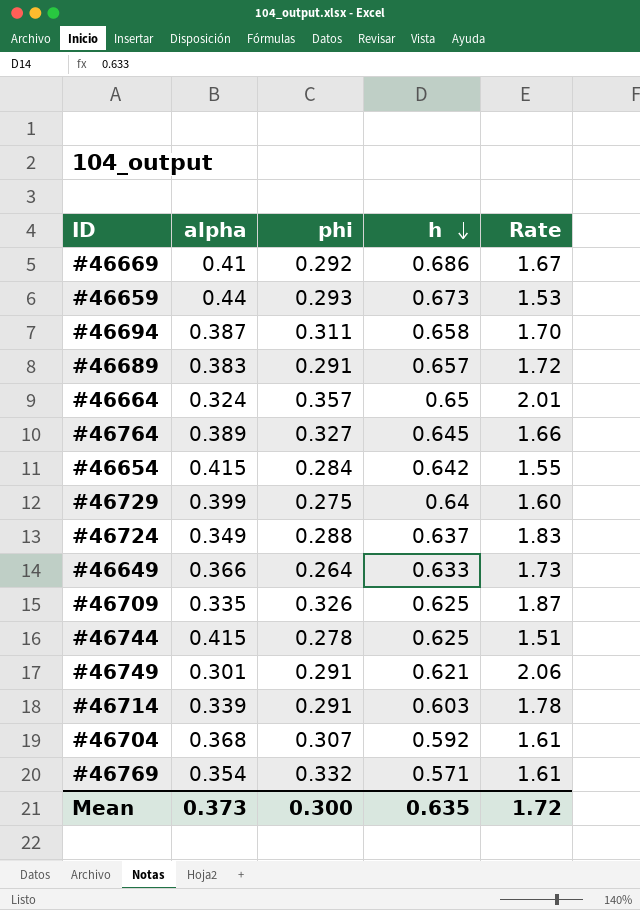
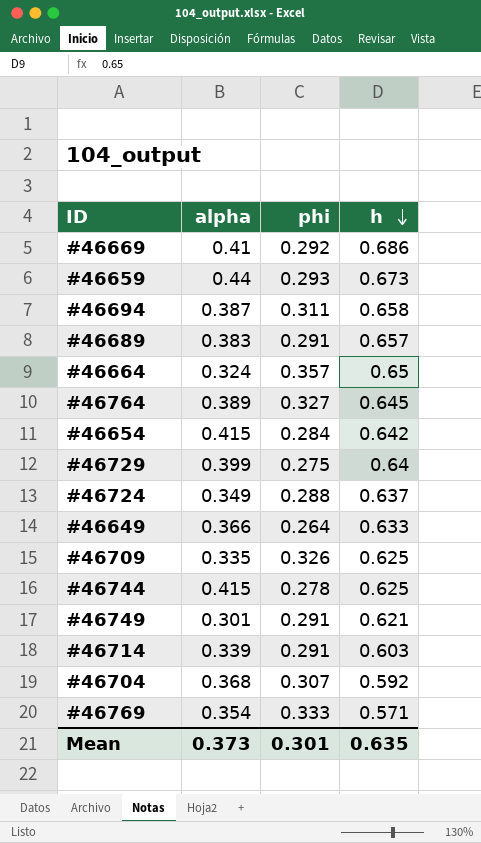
column Rate | formula: [h] / [alpha] -> none
#46769 | phi: 0.332 -> 0.333
Mean | phi: 0.300 -> 0.301

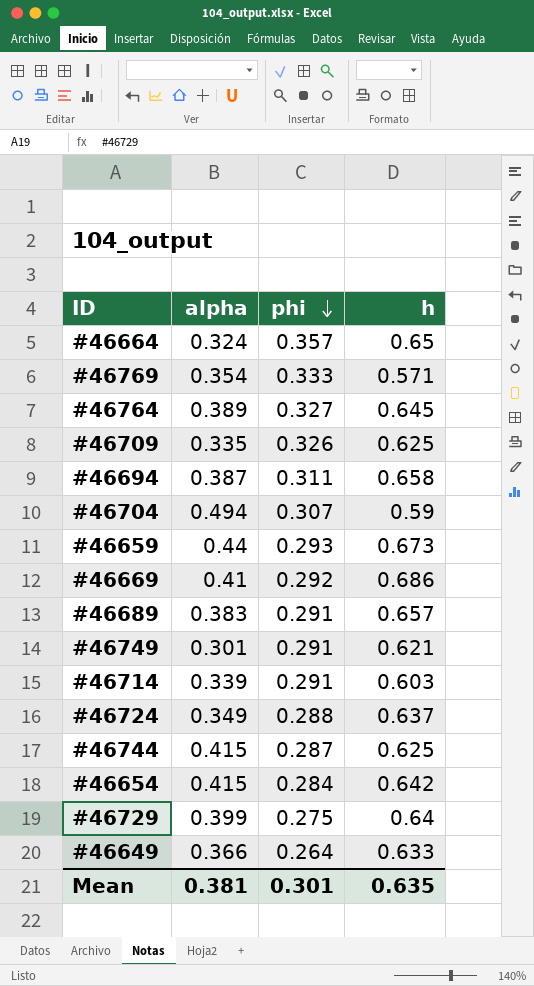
row order: h descending -> phi descending
#46704 | alpha: 0.368 -> 0.494
#46704 | h: 0.592 -> 0.59
#46744 | phi: 0.278 -> 0.287
Mean | alpha: 0.373 -> 0.381

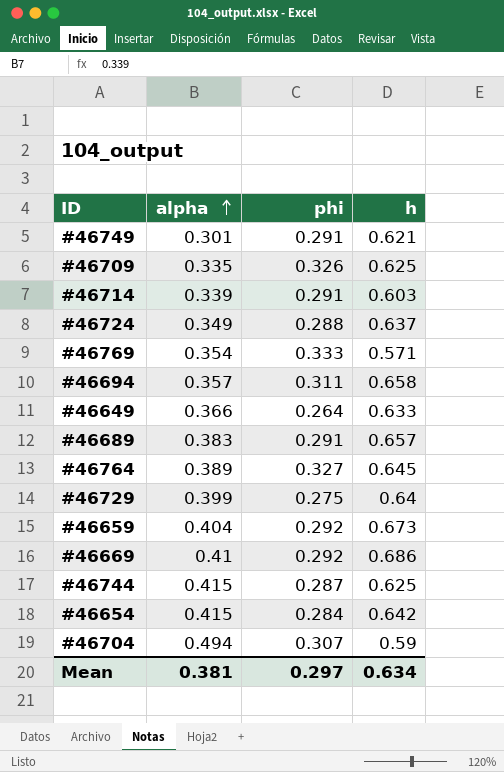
row order: phi descending -> alpha ascending
row #46664: 0.324 | 0.357 | 0.65 -> none
#46694 | alpha: 0.387 -> 0.357
#46659 | alpha: 0.44 -> 0.404
#46659 | phi: 0.293 -> 0.292
Mean | phi: 0.301 -> 0.297
Mean | h: 0.635 -> 0.634

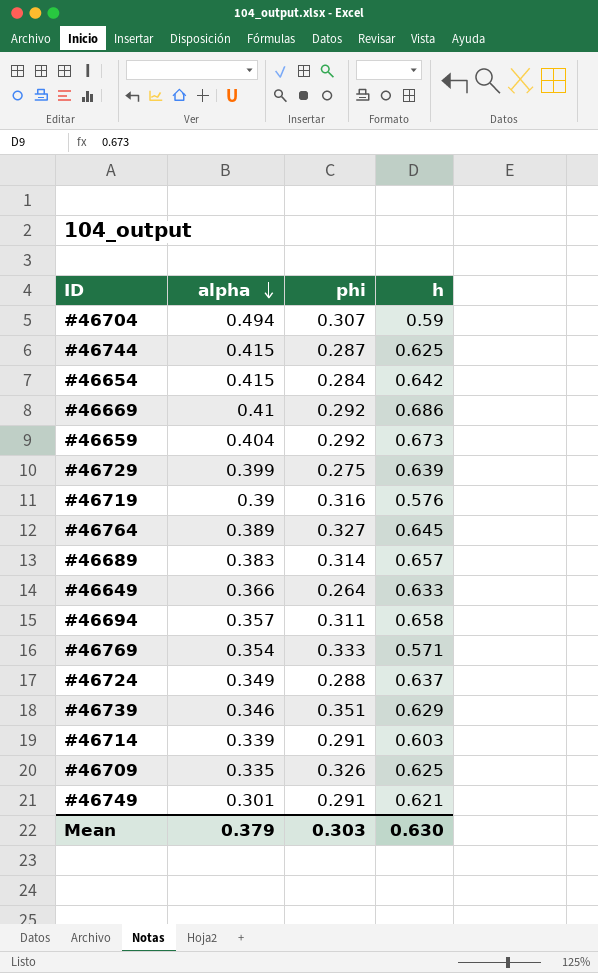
row order: alpha ascending -> alpha descending
#46729 | h: 0.64 -> 0.639
row #46719: none -> 0.39 | 0.316 | 0.576
#46689 | phi: 0.291 -> 0.314
row #46739: none -> 0.346 | 0.351 | 0.629
Mean | alpha: 0.381 -> 0.379
Mean | phi: 0.297 -> 0.303
Mean | h: 0.634 -> 0.630

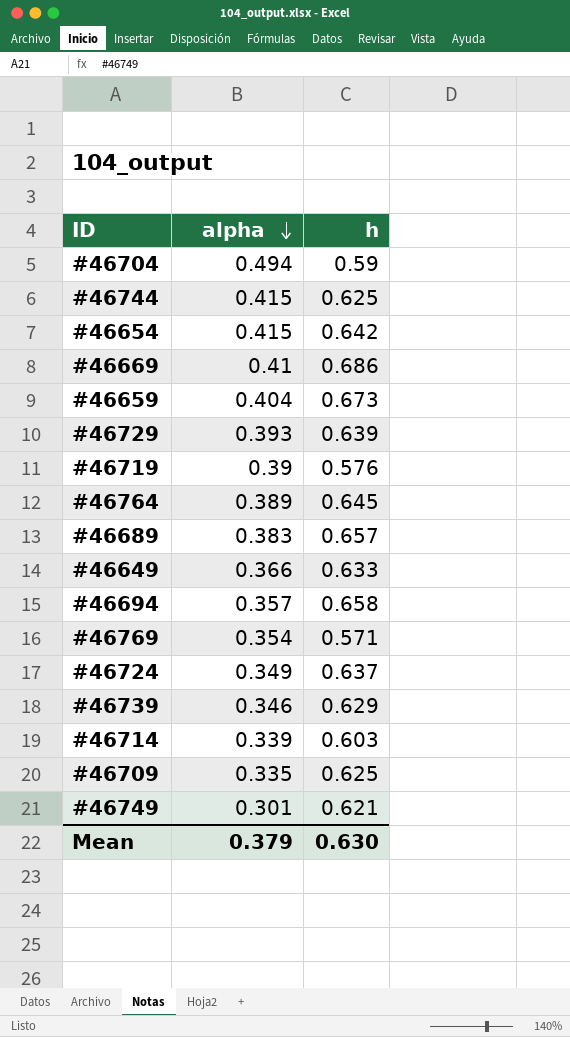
column phi | position: 3 -> none
#46729 | alpha: 0.399 -> 0.393

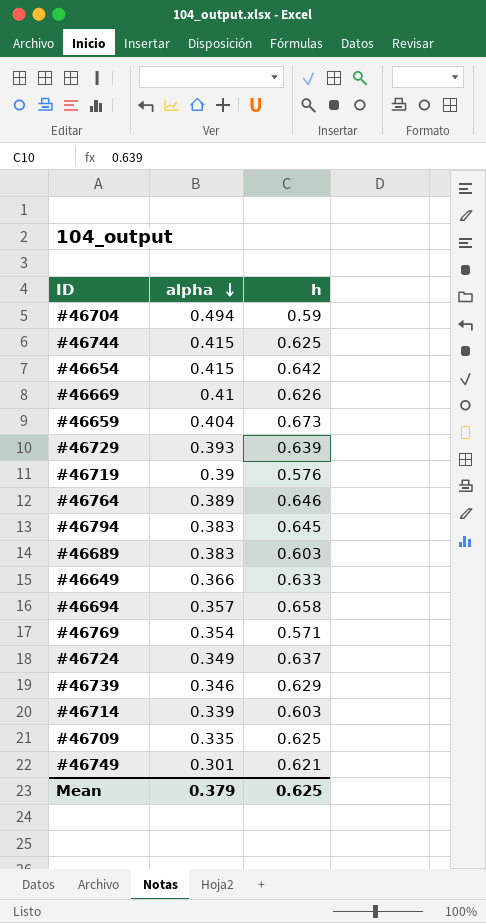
#46669 | h: 0.686 -> 0.626
#46764 | h: 0.645 -> 0.646
row #46794: none -> 0.383 | 0.645
#46689 | h: 0.657 -> 0.603
Mean | h: 0.630 -> 0.625

